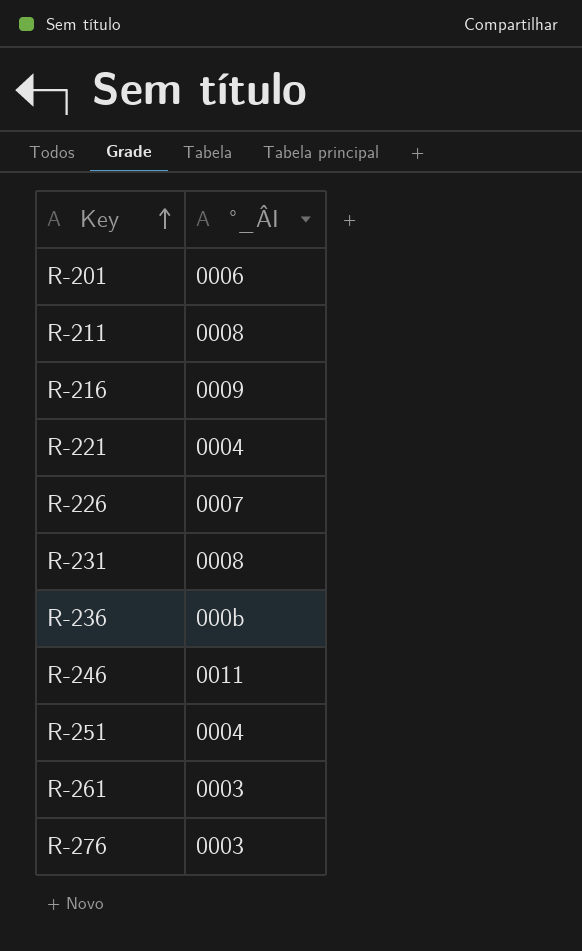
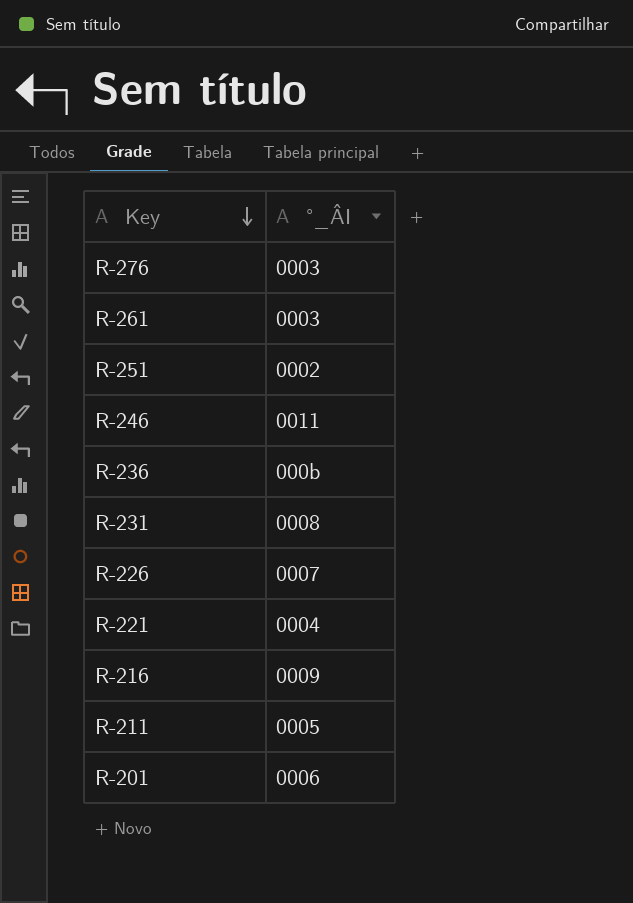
row order: Key ascending -> Key descending
R-251 | °_ÂI: 0004 -> 0002
R-211 | °_ÂI: 0008 -> 0005

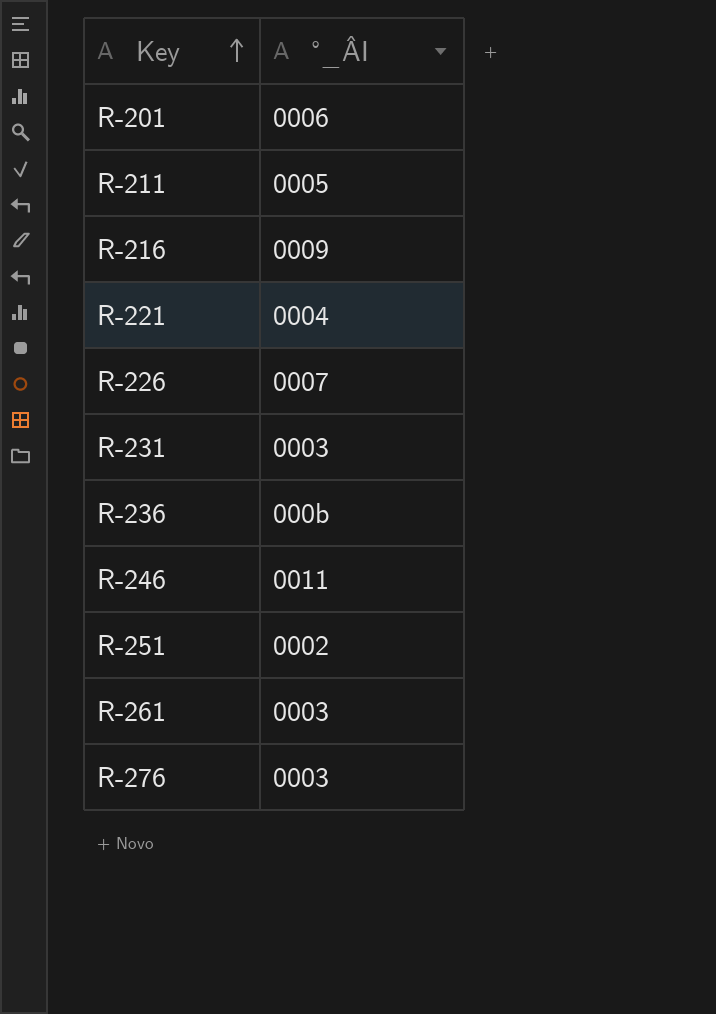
row order: Key descending -> Key ascending
R-231 | °_ÂI: 0008 -> 0003

